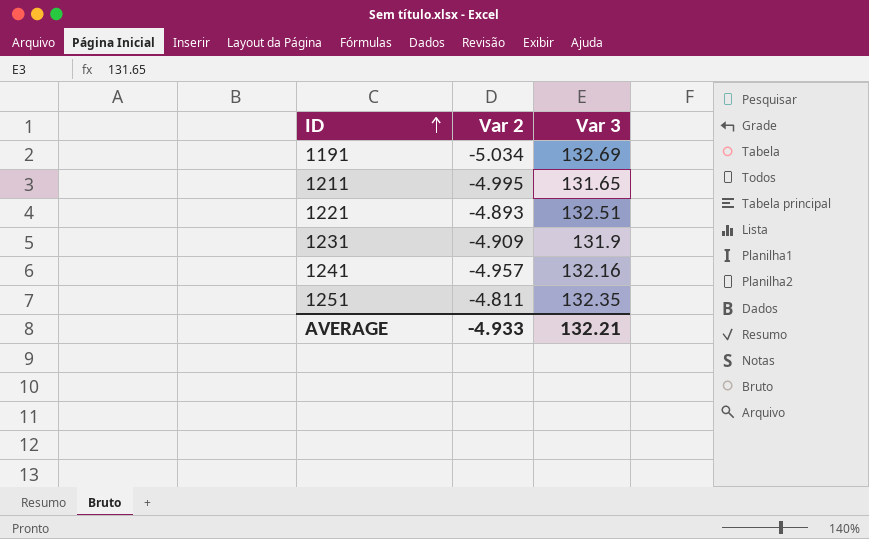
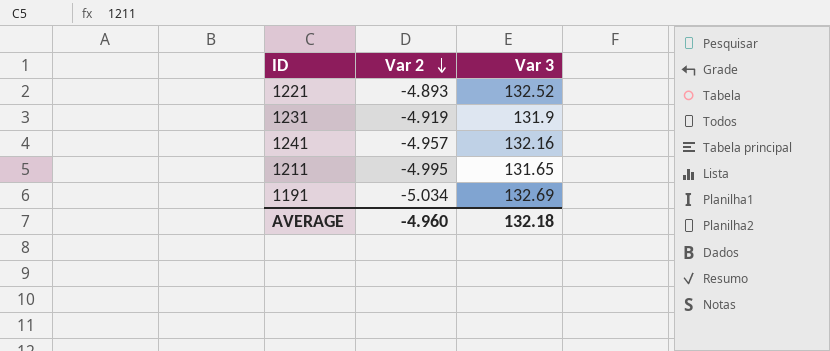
row order: ID ascending -> Var 2 descending
row 1251: -4.811 | 132.35 -> none
1221 | Var 3: 132.51 -> 132.52
1231 | Var 2: -4.909 -> -4.919
AVERAGE | Var 2: -4.933 -> -4.960
AVERAGE | Var 3: 132.21 -> 132.18

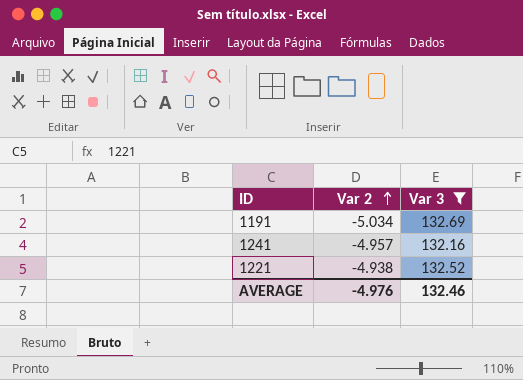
filter: none -> Var 3 >= 132.16
row order: Var 2 descending -> Var 2 ascending
1221 | Var 2: -4.893 -> -4.938
AVERAGE | Var 2: -4.960 -> -4.976
AVERAGE | Var 3: 132.18 -> 132.46

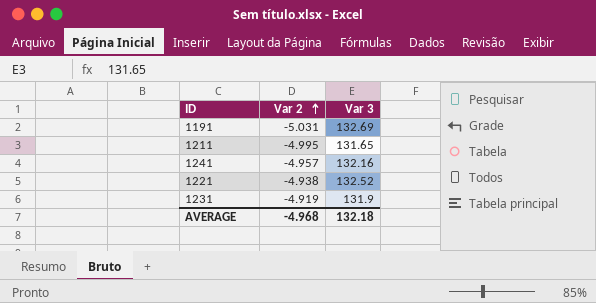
filter: Var 3 >= 132.16 -> none
1191 | Var 2: -5.034 -> -5.031
AVERAGE | Var 2: -4.976 -> -4.968
AVERAGE | Var 3: 132.46 -> 132.18

